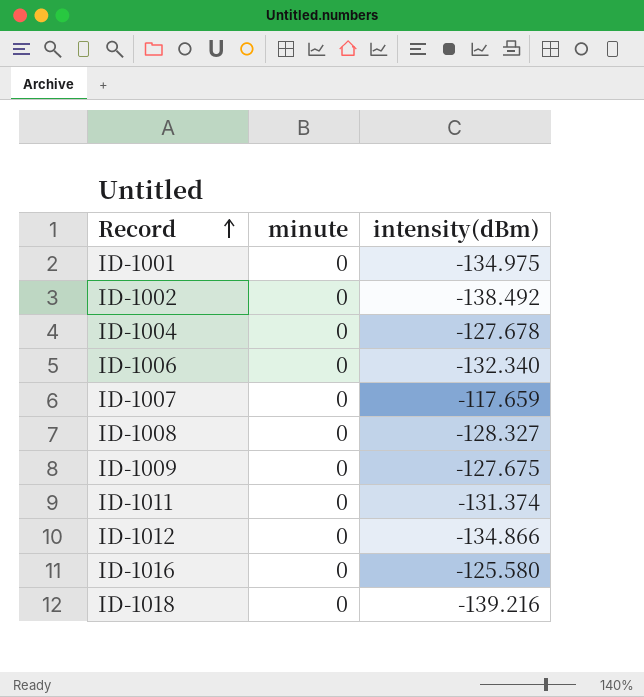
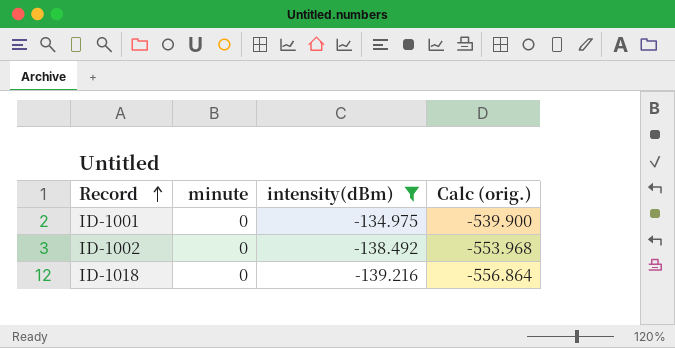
filter: none -> intensity(dBm) <= -134.975
column Calc (orig.) | formula: none -> [intensity(dBm)] * 4

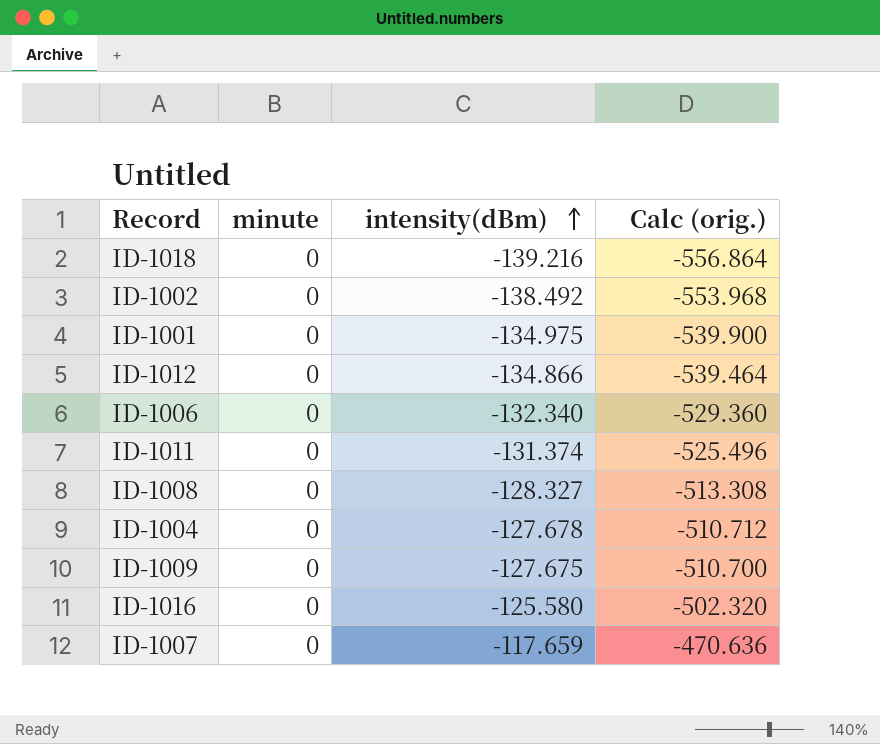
filter: intensity(dBm) <= -134.975 -> none
row order: Record ascending -> intensity(dBm) ascending

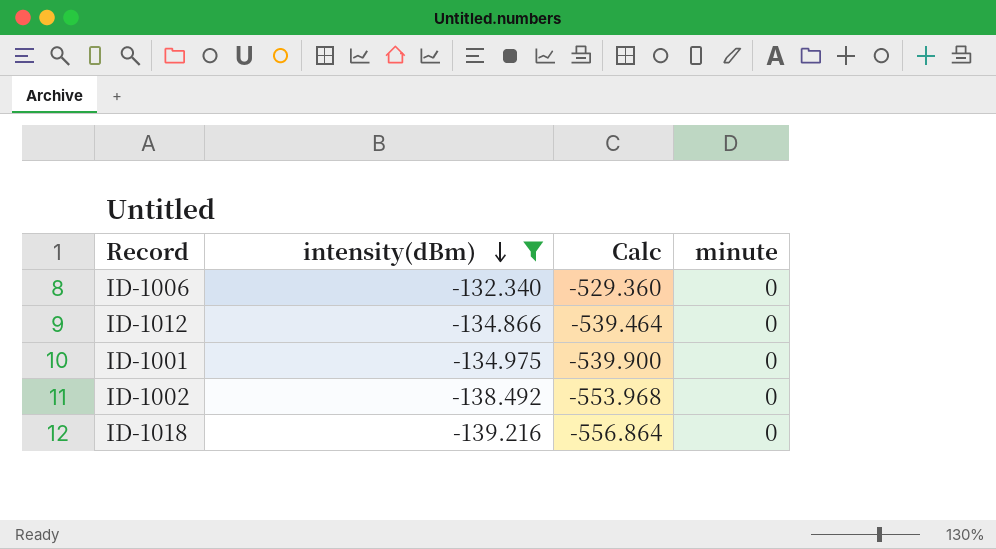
filter: none -> intensity(dBm) <= -132.340
row order: intensity(dBm) ascending -> intensity(dBm) descending
column name: Calc (orig.) -> Calc
column minute | position: 2 -> 4

